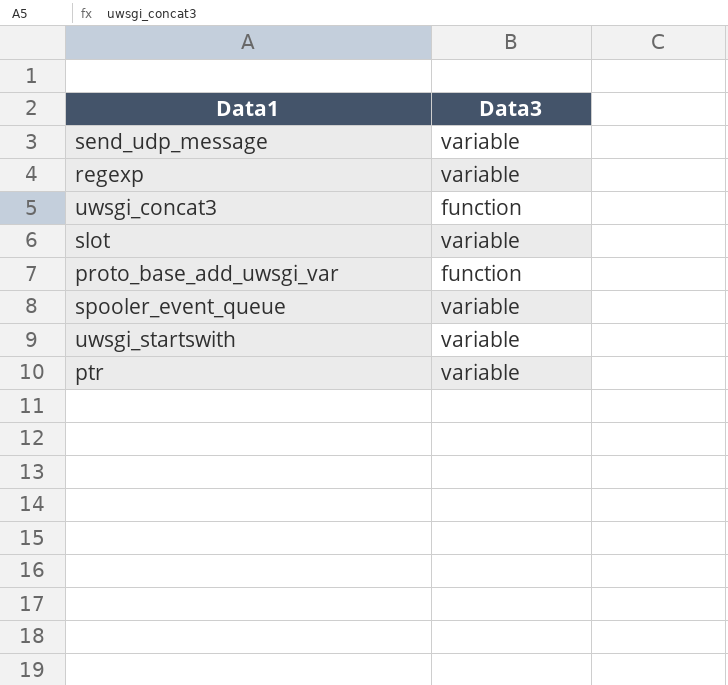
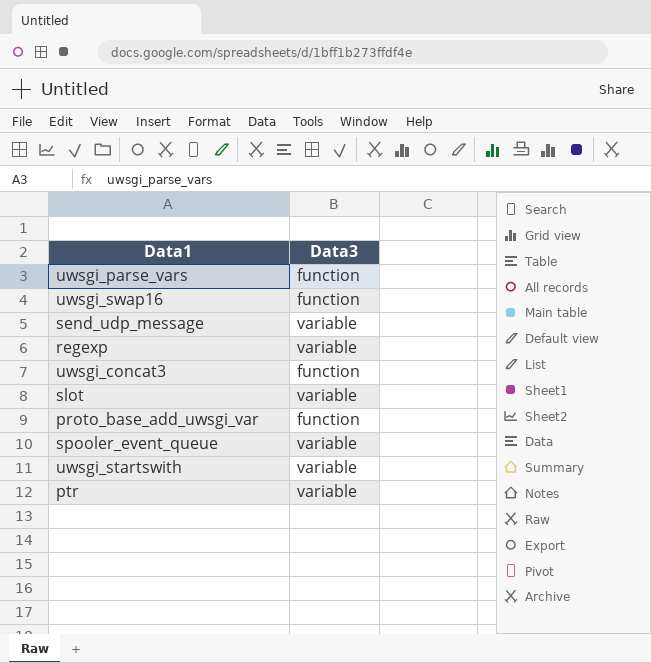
row uwsgi_parse_vars: none -> function
row uwsgi_swap16: none -> function

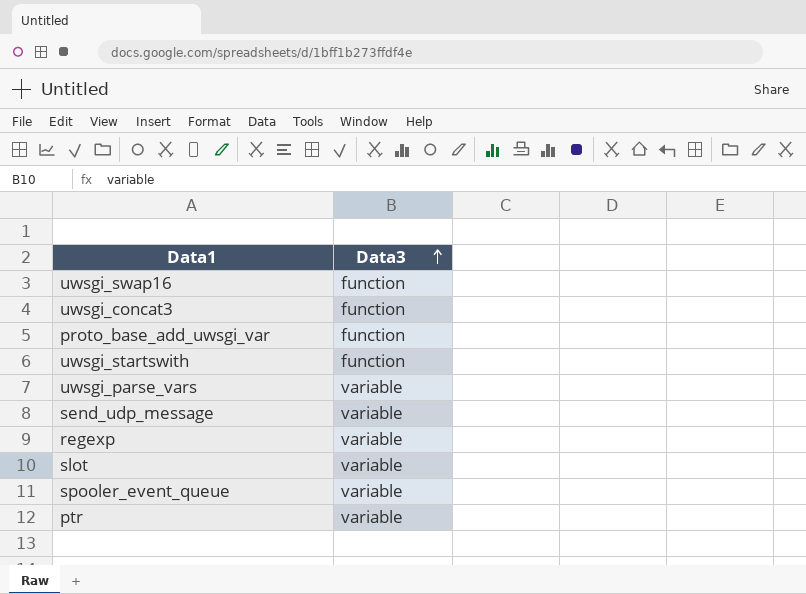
row order: none -> Data3 ascending
uwsgi_startswith | Data3: variable -> function
uwsgi_parse_vars | Data3: function -> variable

